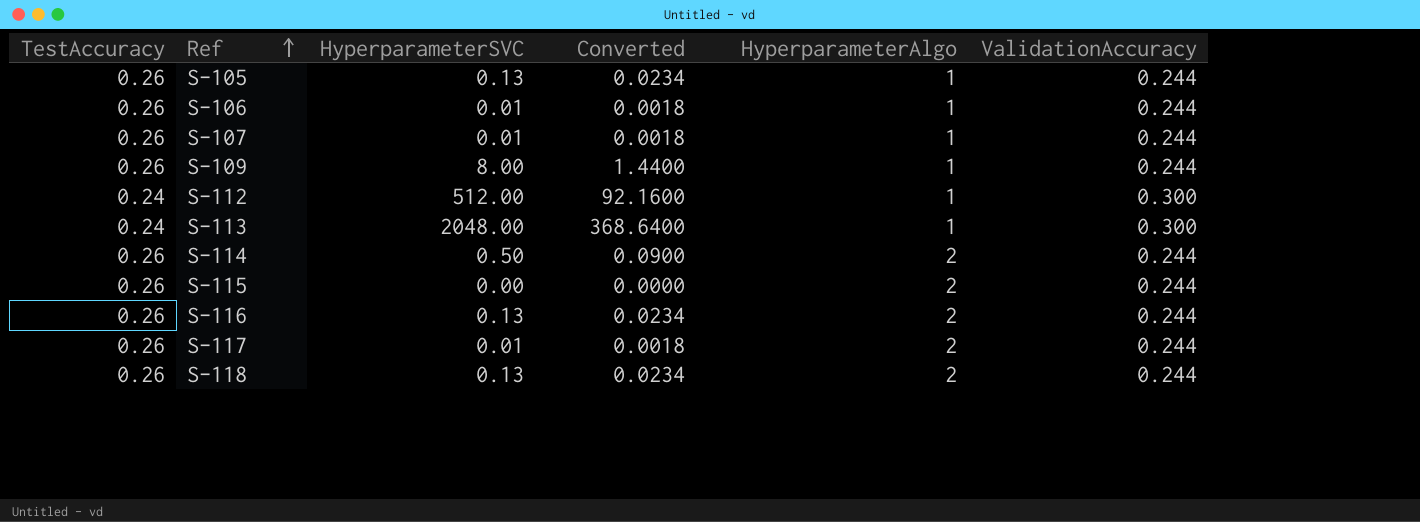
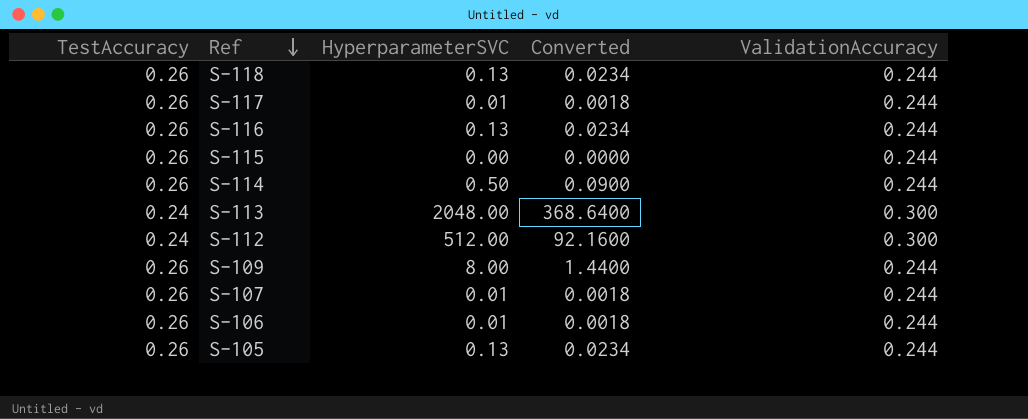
row order: Ref ascending -> Ref descending
column HyperparameterAlgo | position: 5 -> none

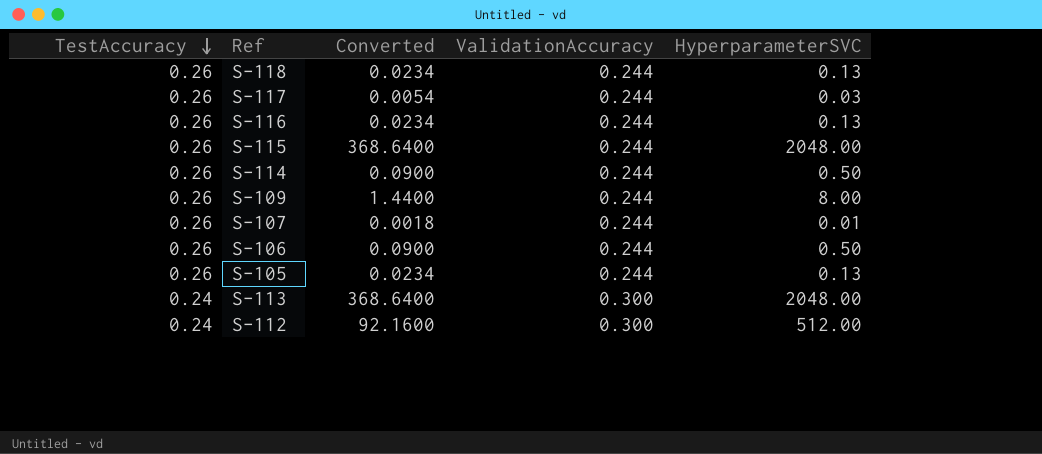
row order: Ref descending -> TestAccuracy descending
column HyperparameterSVC | position: 3 -> 5
S-117 | Converted: 0.0018 -> 0.0054
S-117 | HyperparameterSVC: 0.01 -> 0.03
S-115 | Converted: 0.0000 -> 368.6400
S-115 | HyperparameterSVC: 0.00 -> 2048.00
S-106 | Converted: 0.0018 -> 0.0900
S-106 | HyperparameterSVC: 0.01 -> 0.50

